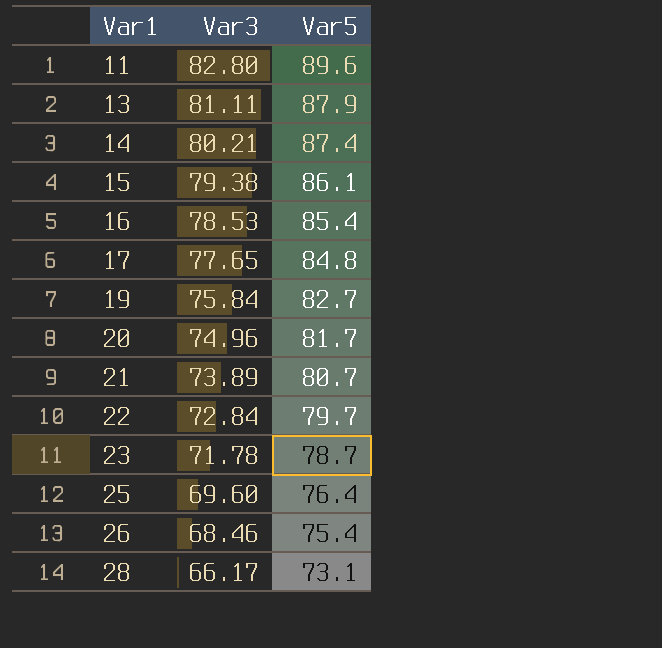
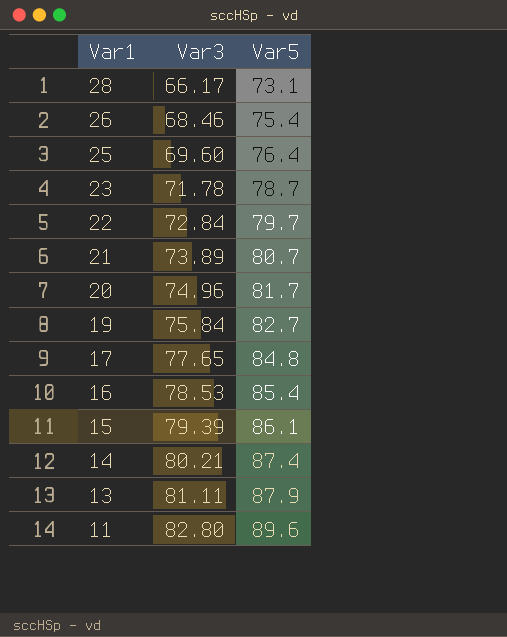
row order: Var1 ascending -> Var1 descending
15 | Var3: 79.38 -> 79.39

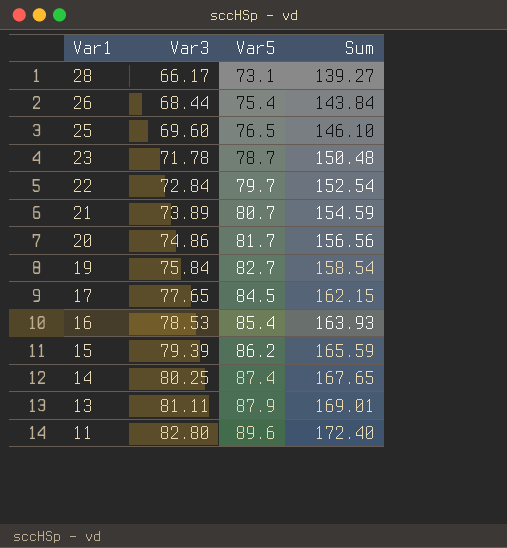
column Sum | formula: none -> [Var3] + [Var5]
26 | Var3: 68.46 -> 68.44
25 | Var5: 76.4 -> 76.5
20 | Var3: 74.96 -> 74.86
17 | Var5: 84.8 -> 84.5
15 | Var5: 86.1 -> 86.2
14 | Var3: 80.21 -> 80.25

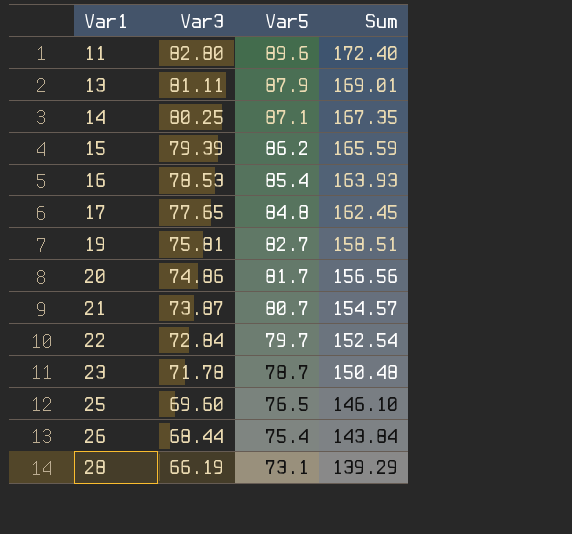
row order: Var1 descending -> Var1 ascending
14 | Var5: 87.4 -> 87.1
14 | Sum: 167.65 -> 167.35
17 | Var5: 84.5 -> 84.8
17 | Sum: 162.15 -> 162.45
19 | Var3: 75.84 -> 75.81
19 | Sum: 158.54 -> 158.51
21 | Var3: 73.89 -> 73.87
21 | Sum: 154.59 -> 154.57
28 | Var3: 66.17 -> 66.19
28 | Sum: 139.27 -> 139.29

